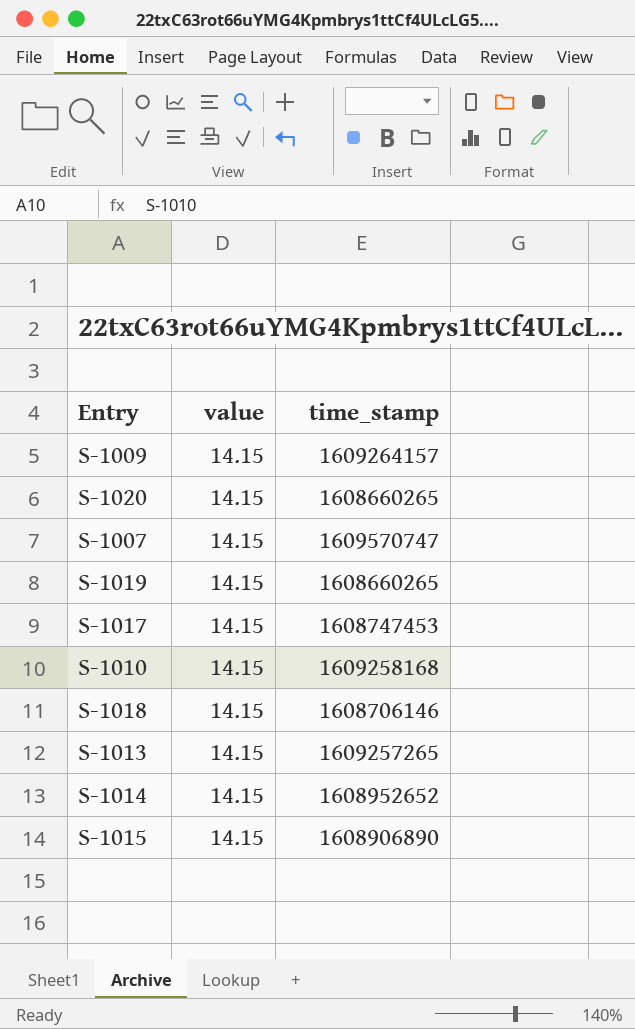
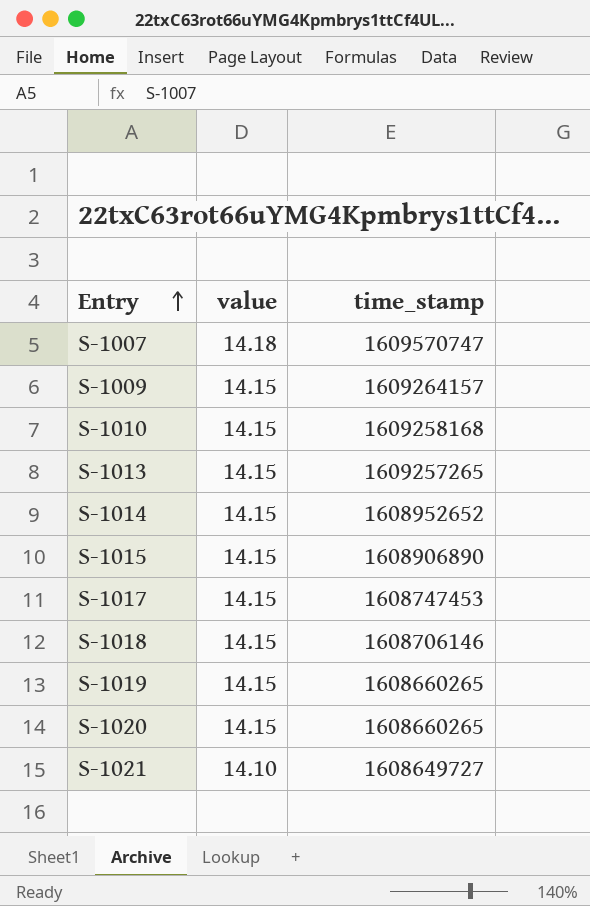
row order: none -> Entry ascending
S-1007 | value: 14.15 -> 14.18
row S-1021: none -> 14.10 | 1608649727

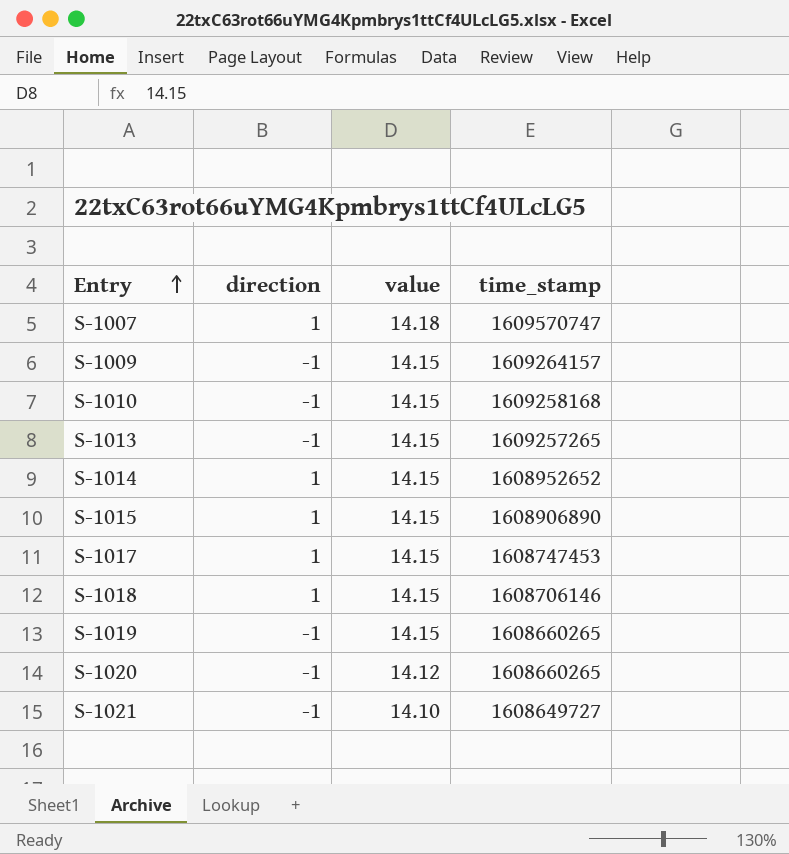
column direction | position: none -> 2
S-1020 | value: 14.15 -> 14.12

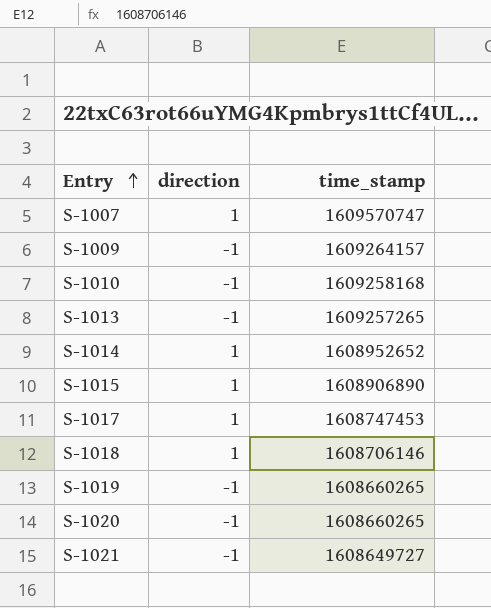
column value | position: 3 -> none

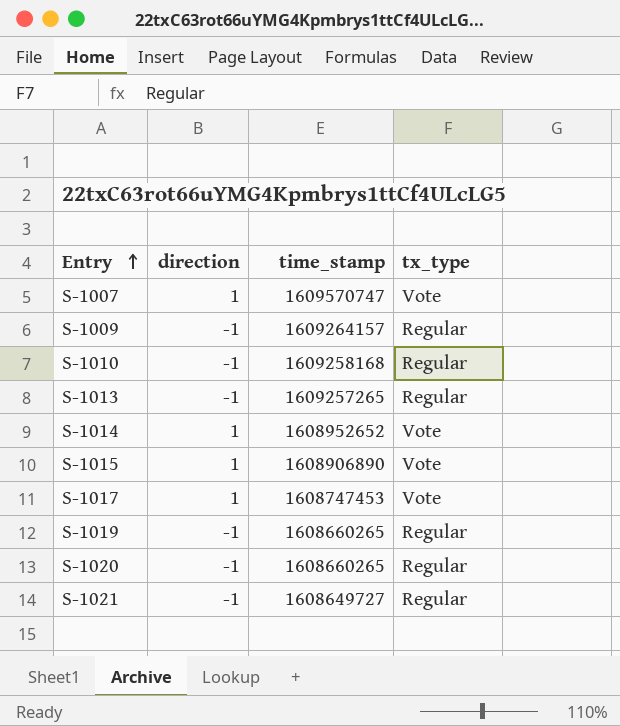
column tx_type | position: none -> 4
row S-1018: 1 | 1608706146 -> none

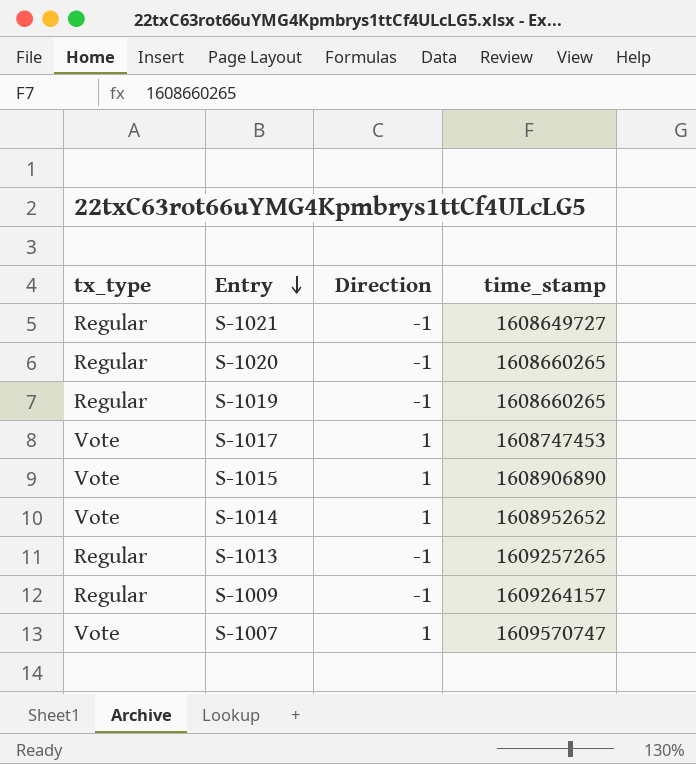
row order: Entry ascending -> Entry descending
column tx_type | position: 4 -> 1
column name: direction -> Direction
row S-1010: -1 | 1609258168 | Regular -> none

